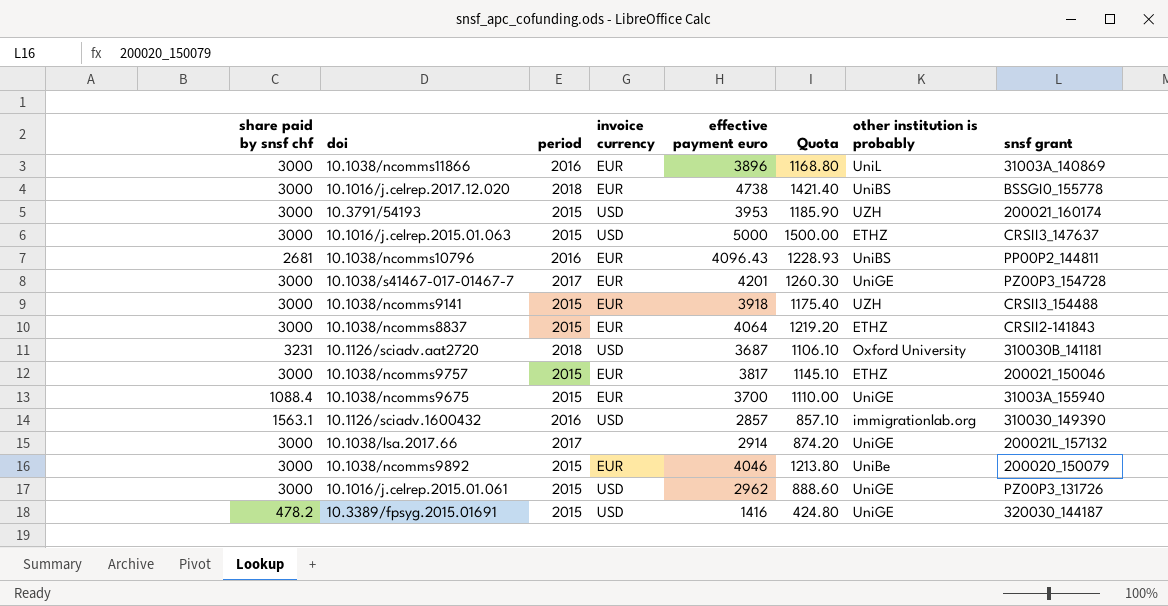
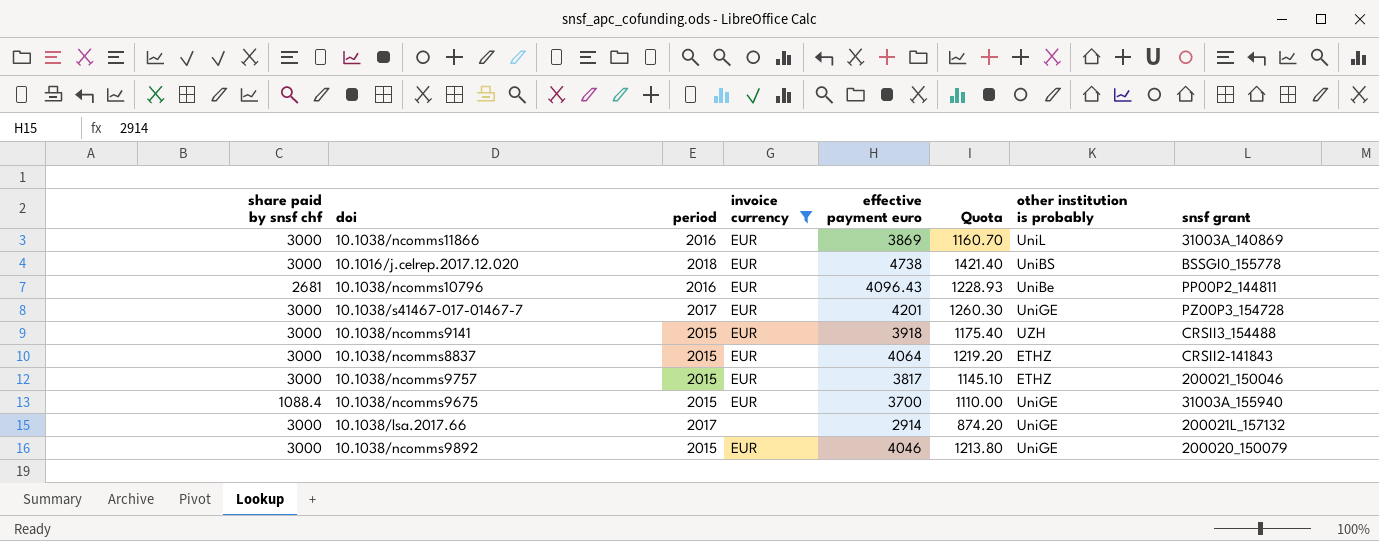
filter: none -> invoice currency != USD
10.1038/ncomms11866 | effective payment euro: 3896 -> 3869
10.1038/ncomms11866 | Quota: 1168.80 -> 1160.70
10.1038/ncomms10796 | other institution is probably: UniBS -> UniBe
10.1038/ncomms9892 | other institution is probably: UniBe -> UniGE

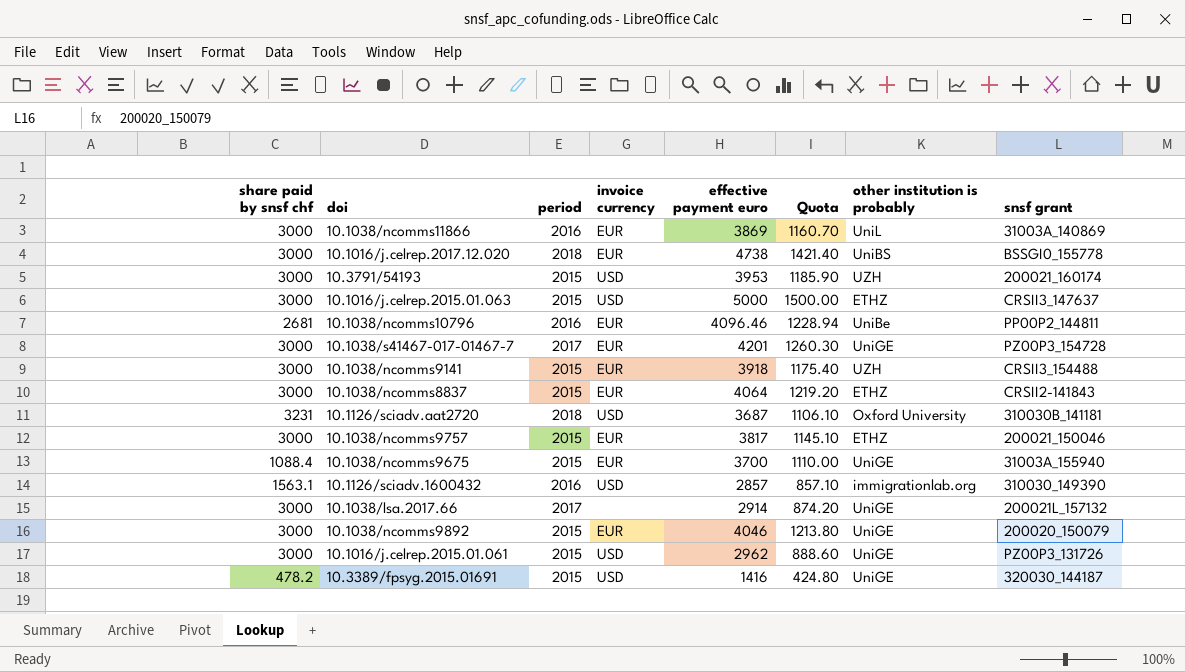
filter: invoice currency != USD -> none
10.1038/ncomms10796 | effective payment euro: 4096.43 -> 4096.46
10.1038/ncomms10796 | Quota: 1228.93 -> 1228.94

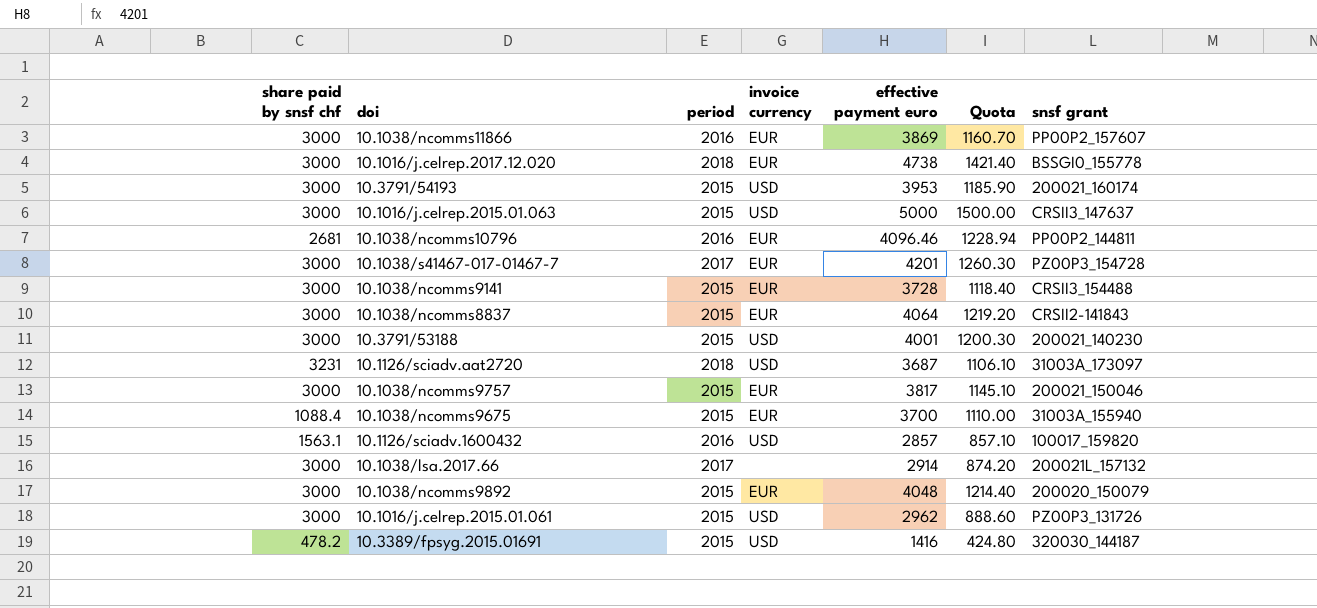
column other institution is probably | position: 7 -> none
10.1038/ncomms11866 | snsf grant: 31003A_140869 -> PP00P2_157607
10.1038/ncomms9141 | effective payment euro: 3918 -> 3728
10.1038/ncomms9141 | Quota: 1175.40 -> 1118.40
row 10.3791/53188: none -> 3000 | 2015 | USD | 4001 | 1200.30 | 200021_140230
10.1126/sciadv.aat2720 | snsf grant: 310030B_141181 -> 31003A_173097
10.1126/sciadv.1600432 | snsf grant: 310030_149390 -> 100017_159820
10.1038/ncomms9892 | effective payment euro: 4046 -> 4048
10.1038/ncomms9892 | Quota: 1213.80 -> 1214.40

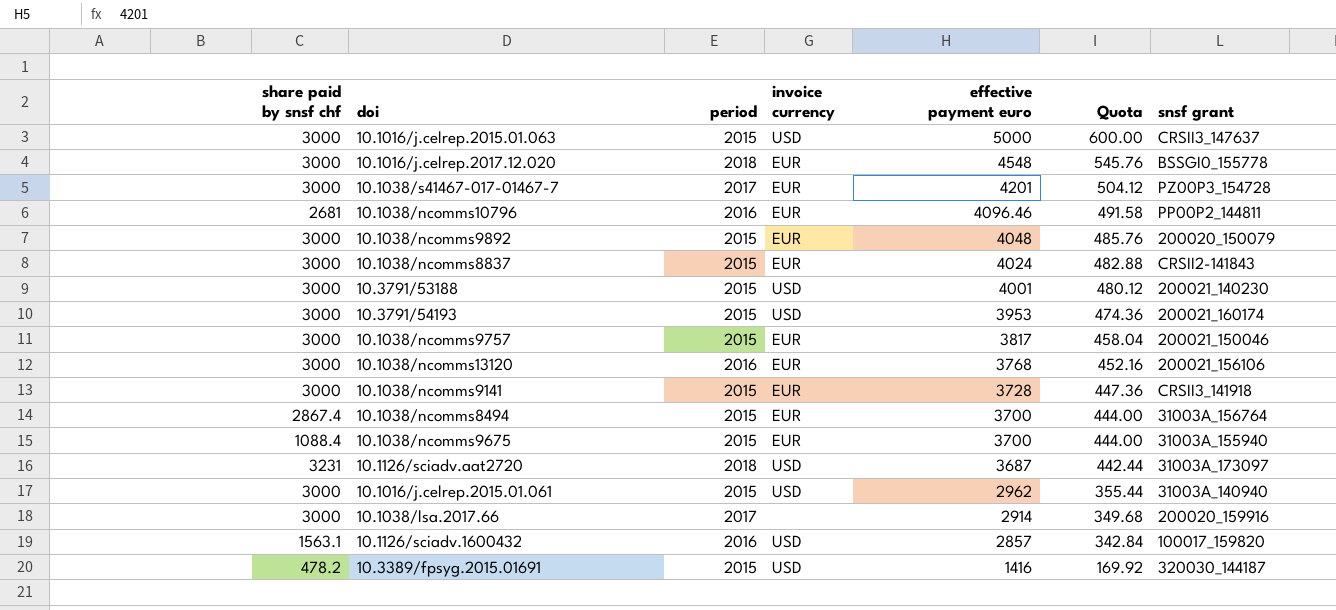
row order: none -> effective payment euro descending
column Quota | formula: [effective payment euro] * 0.3 -> [effective payment euro] * 0.12
row 10.1038/ncomms11866: 3000 | 2016 | EUR | 3869 | 1160.70 | PP00P2_157607 -> none
10.1016/j.celrep.2017.12.020 | effective payment euro: 4738 -> 4548
10.1038/ncomms8837 | effective payment euro: 4064 -> 4024
row 10.1038/ncomms13120: none -> 3000 | 2016 | EUR | 3768 | 452.16 | 200021_156106
10.1038/ncomms9141 | snsf grant: CRSII3_154488 -> CRSII3_141918
row 10.1038/ncomms8494: none -> 2867.4 | 2015 | EUR | 3700 | 444.00 | 31003A_156764
10.1016/j.celrep.2015.01.061 | snsf grant: PZ00P3_131726 -> 31003A_140940
10.1038/lsa.2017.66 | snsf grant: 200021L_157132 -> 200020_159916

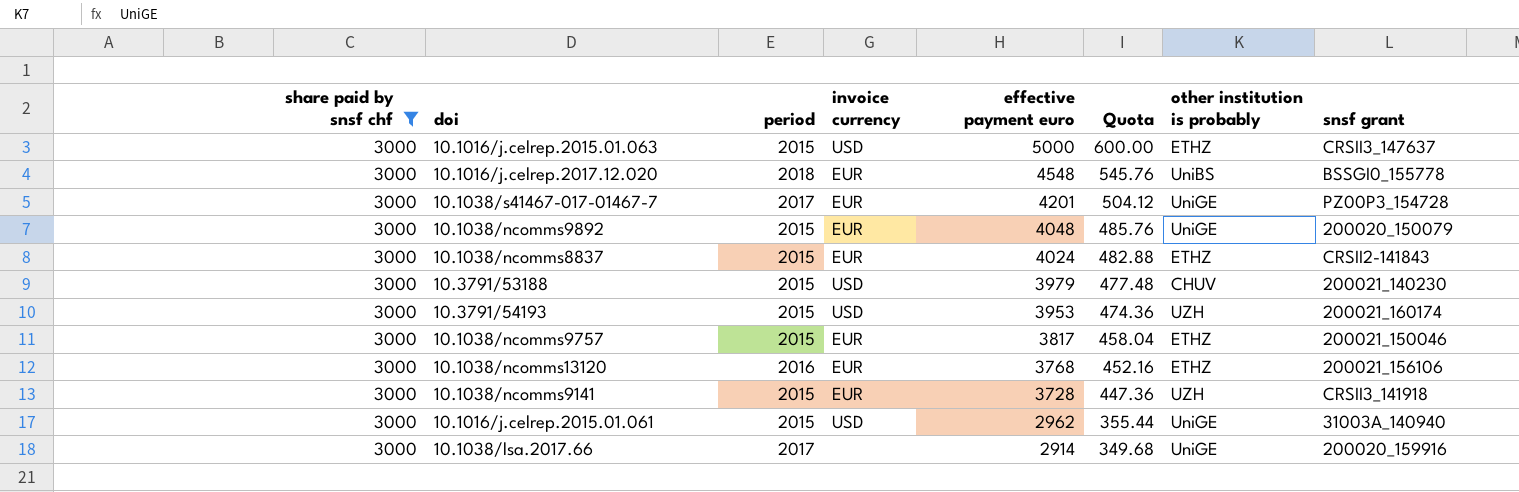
filter: none -> share paid by snsf chf = 3000
column other institution is probably | position: none -> 7
10.3791/53188 | effective payment euro: 4001 -> 3979
10.3791/53188 | Quota: 480.12 -> 477.48

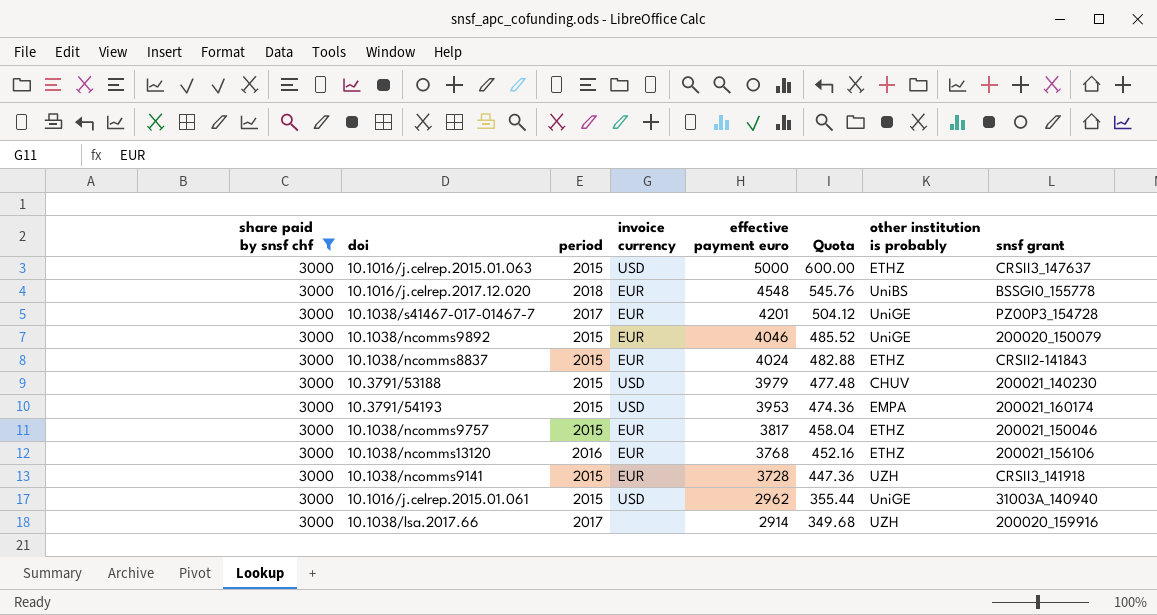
10.1038/ncomms9892 | effective payment euro: 4048 -> 4046
10.1038/ncomms9892 | Quota: 485.76 -> 485.52
10.3791/54193 | other institution is probably: UZH -> EMPA
10.1038/lsa.2017.66 | other institution is probably: UniGE -> UZH

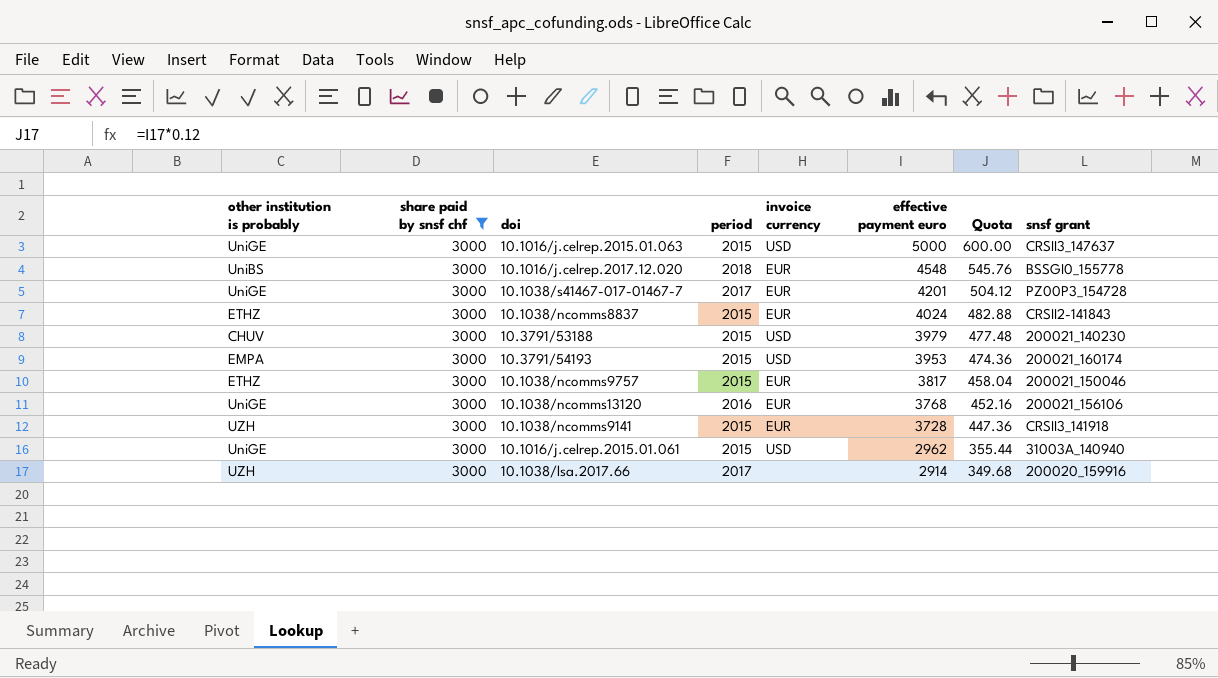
column other institution is probably | position: 7 -> 1
row 10.1038/ncomms9892: 3000 | 2015 | EUR | 4046 | 485.52 | UniGE | 200020_150079 -> none
10.1016/j.celrep.2015.01.063 | other institution is probably: ETHZ -> UniGE
10.1038/ncomms13120 | other institution is probably: ETHZ -> UniGE

